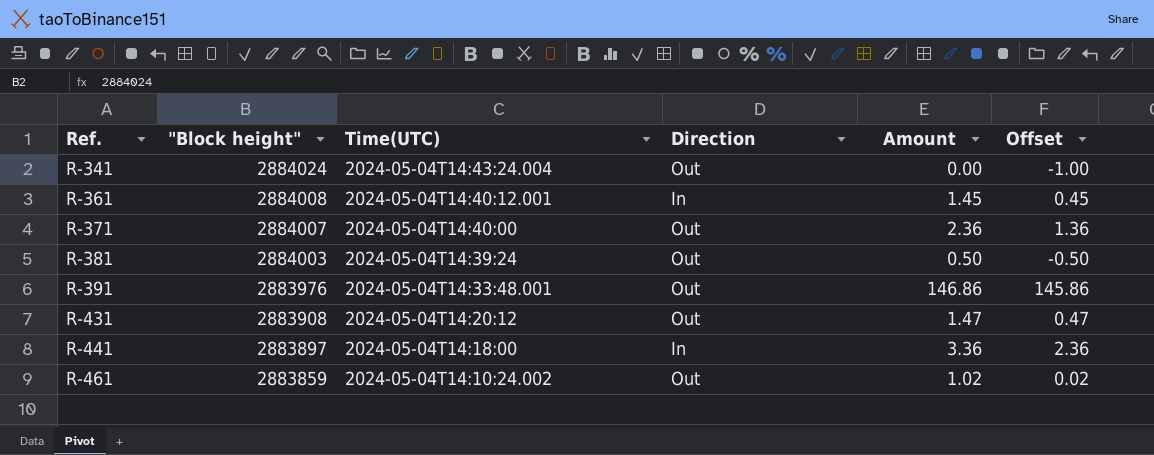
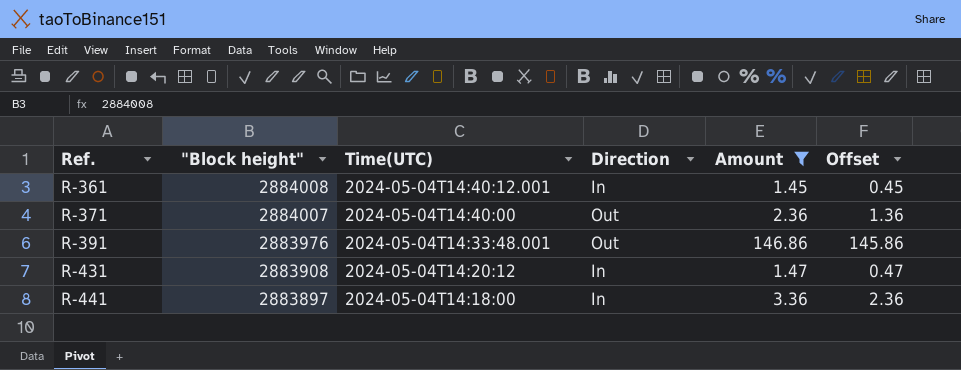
filter: none -> Amount >= 1.45
R-431 | Direction: Out -> In

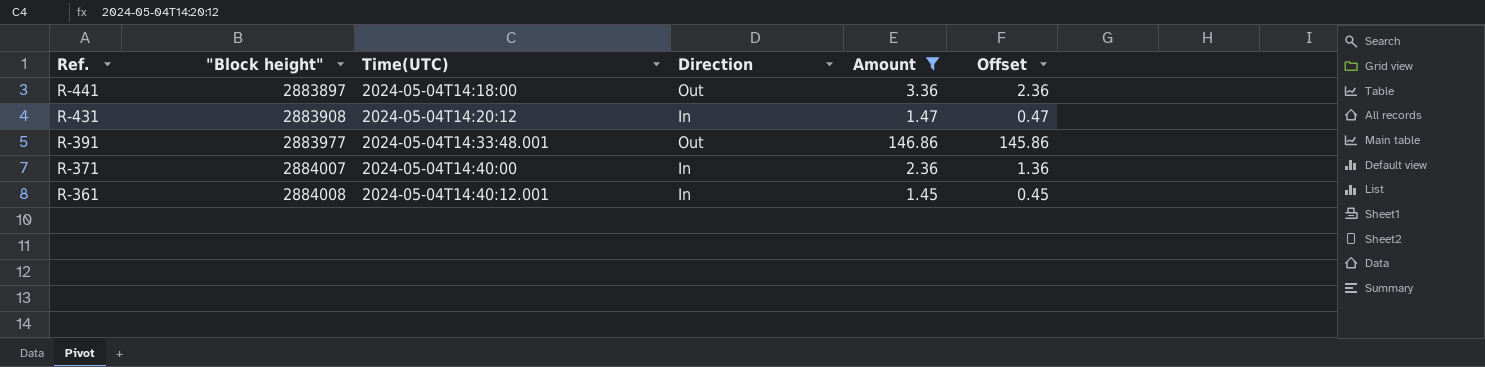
row order: Ref. ascending -> Ref. descending
R-441 | Direction: In -> Out
R-391 | "Block height": 2883976 -> 2883977
R-371 | Direction: Out -> In

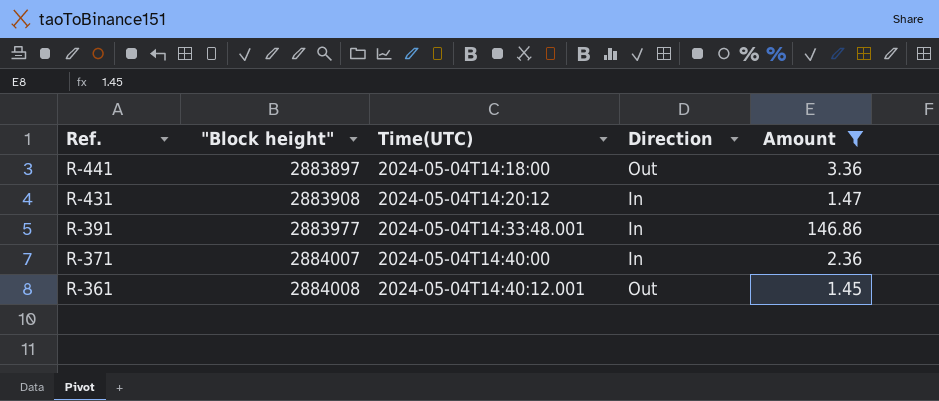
column Offset | formula: [Amount] - 1 -> none
R-391 | Direction: Out -> In
R-361 | Direction: In -> Out

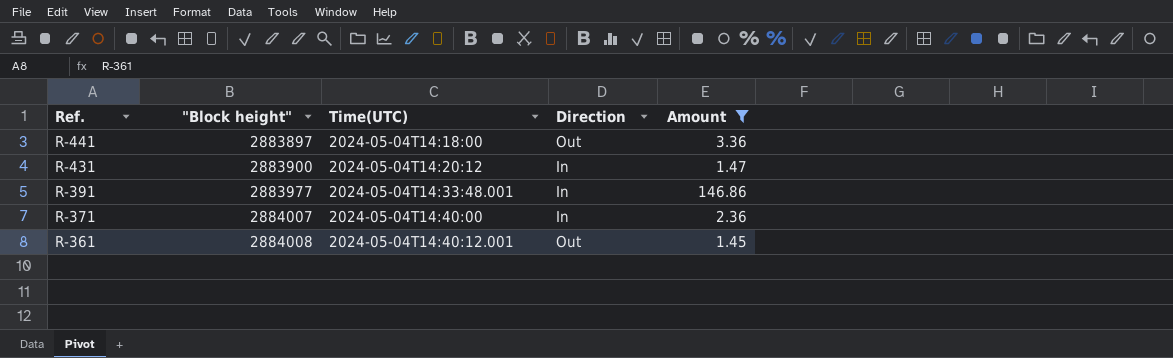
R-431 | "Block height": 2883908 -> 2883900

